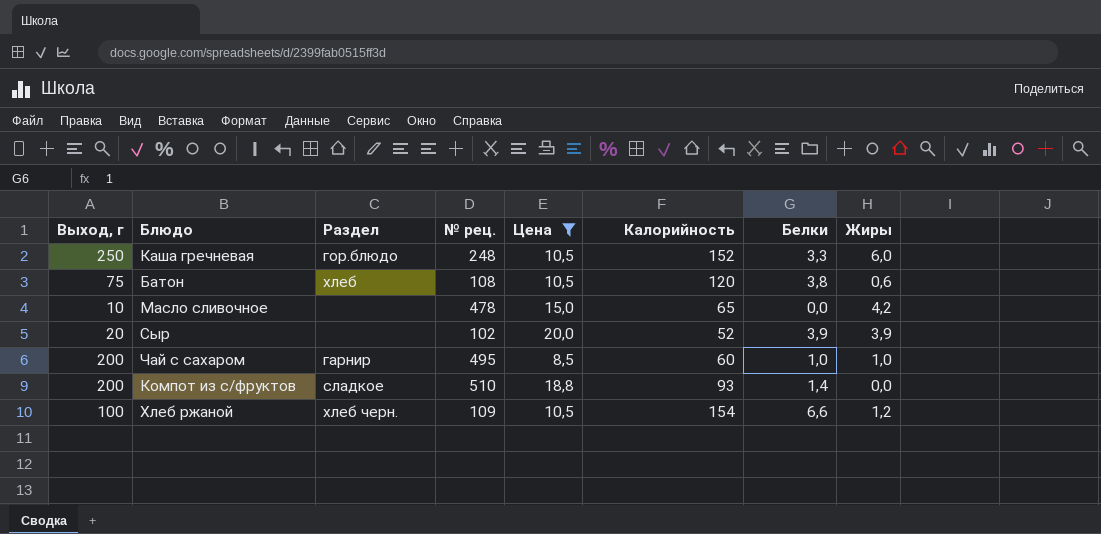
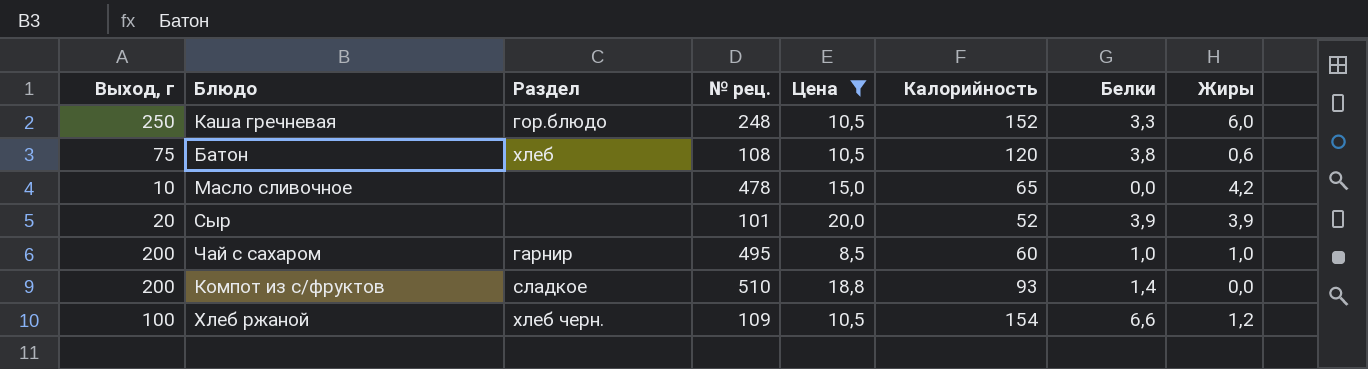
Сыр | № рец.: 102 -> 101

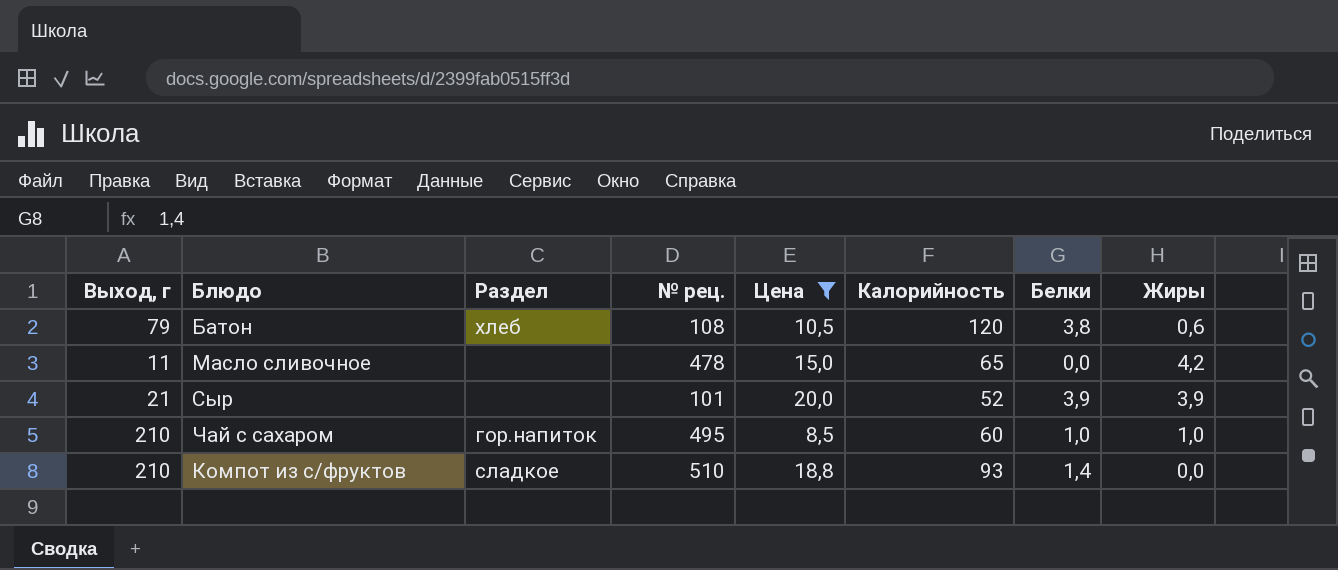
row Каша гречневая: 250 | гор.блюдо | 248 | 10,5 | 152 | 3,3 | 6,0 -> none
row Хлеб ржаной: 100 | хлеб черн. | 109 | 10,5 | 154 | 6,6 | 1,2 -> none
Батон | Выход, г: 75 -> 79
Масло сливочное | Выход, г: 10 -> 11
Сыр | Выход, г: 20 -> 21
Чай с сахаром | Выход, г: 200 -> 210
Чай с сахаром | Раздел: гарнир -> гор.напиток
Компот из с/фруктов | Выход, г: 200 -> 210

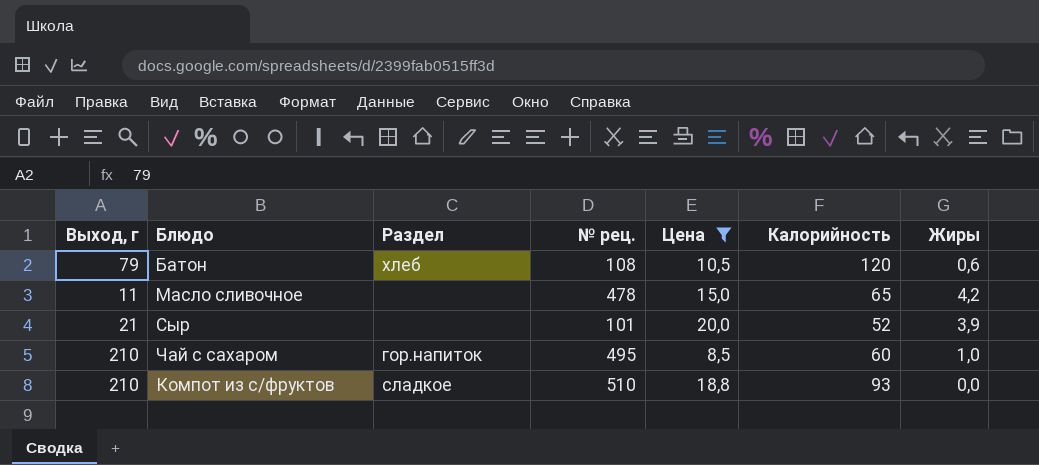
column Белки | position: 7 -> none

